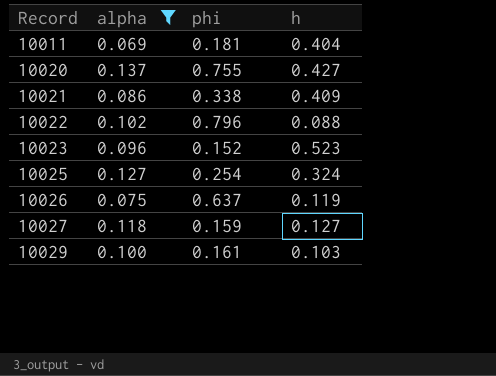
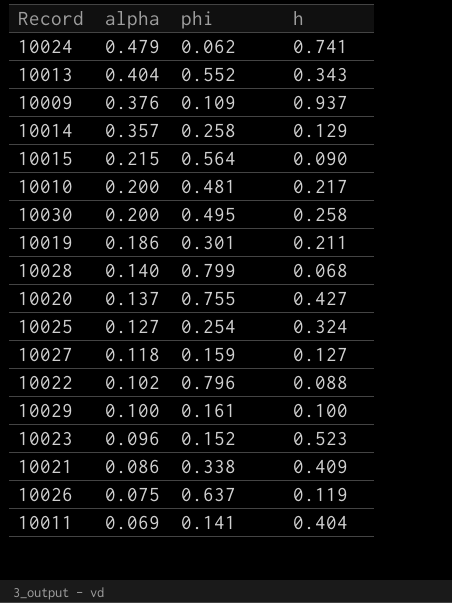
filter: alpha <= 0.137 -> none
row order: Record ascending -> alpha descending
10029 | h: 0.103 -> 0.100
10011 | phi: 0.181 -> 0.141

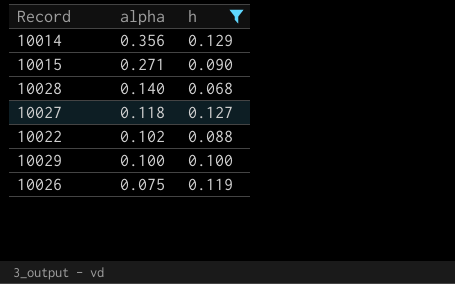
filter: none -> h <= 0.129
column phi | position: 3 -> none
10014 | alpha: 0.357 -> 0.356
10015 | alpha: 0.215 -> 0.271

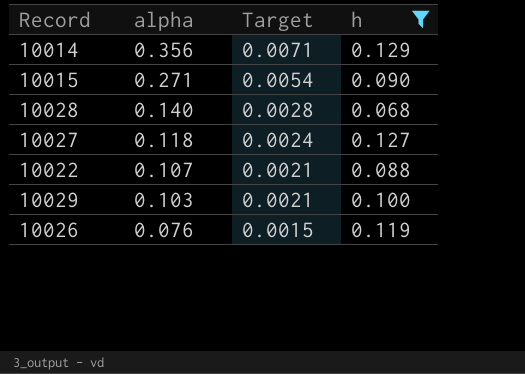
column Target | formula: none -> [alpha] * 0.02
10022 | alpha: 0.102 -> 0.107
10029 | alpha: 0.100 -> 0.103
10026 | alpha: 0.075 -> 0.076

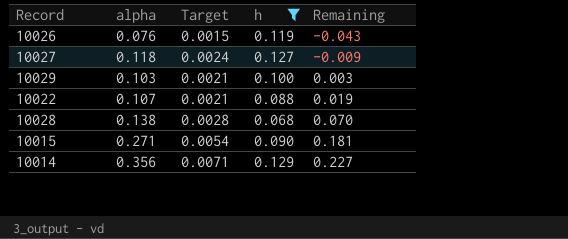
row order: alpha descending -> Remaining ascending
column Remaining | formula: none -> [alpha] - [h]
10028 | alpha: 0.140 -> 0.138

